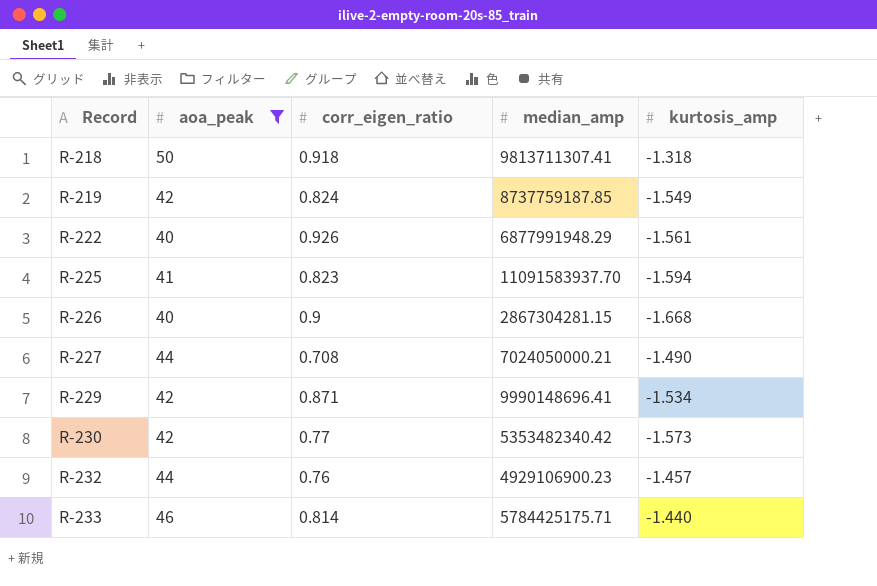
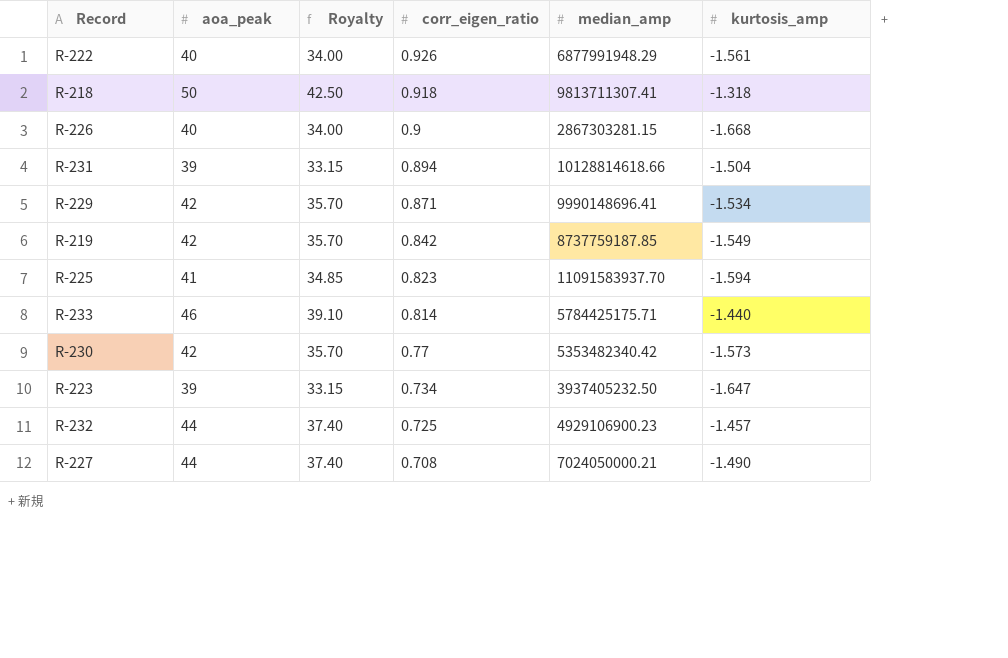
filter: aoa_peak != 39 -> none
row order: Record ascending -> corr_eigen_ratio descending
column Royalty | formula: none -> [aoa_peak] * 0.85
R-226 | median_amp: 2867304281.15 -> 2867303281.15
R-219 | corr_eigen_ratio: 0.824 -> 0.842
R-232 | corr_eigen_ratio: 0.76 -> 0.725

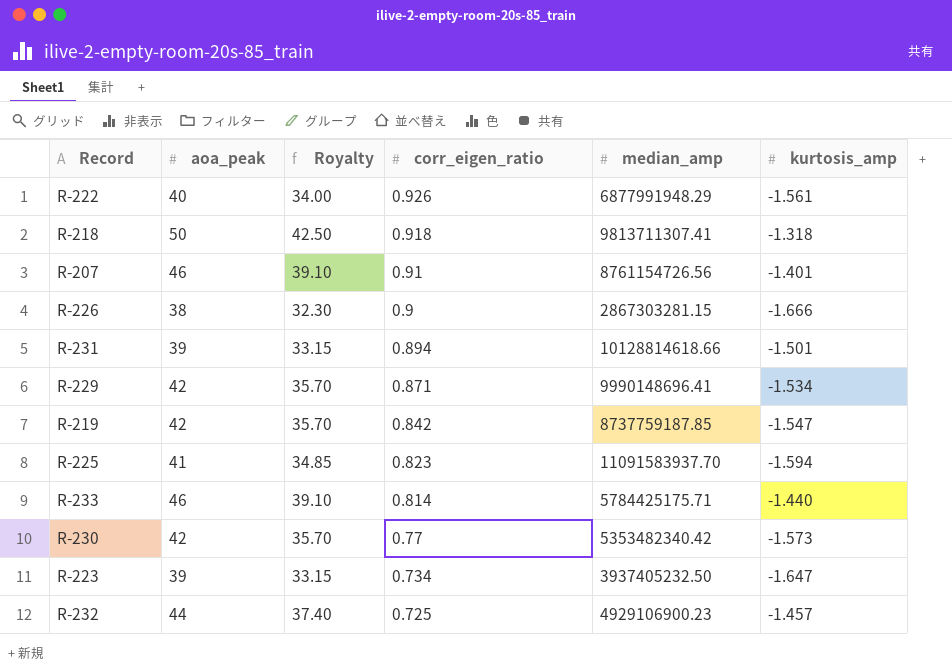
row R-227: 44 | 37.40 | 0.708 | 7024050000.21 | -1.490 -> none
row R-207: none -> 46 | 39.10 | 0.91 | 8761154726.56 | -1.401
R-226 | aoa_peak: 40 -> 38
R-226 | Royalty: 34.00 -> 32.30
R-226 | kurtosis_amp: -1.668 -> -1.666
R-231 | kurtosis_amp: -1.504 -> -1.501
R-219 | kurtosis_amp: -1.549 -> -1.547

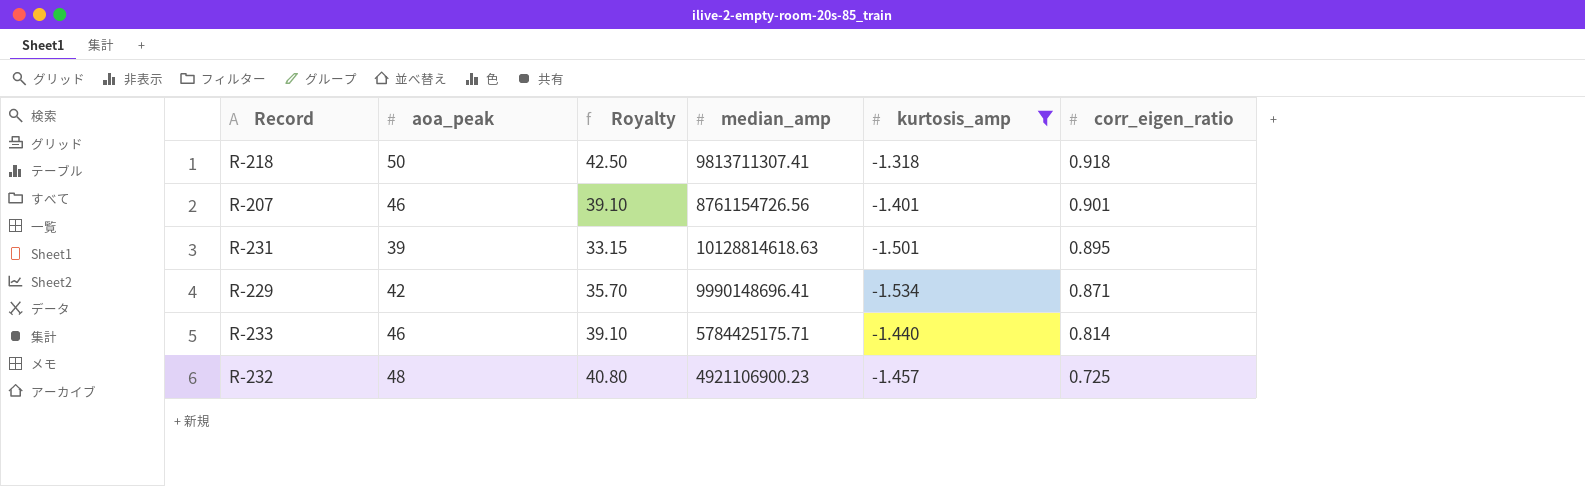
filter: none -> kurtosis_amp >= -1.534
column corr_eigen_ratio | position: 4 -> 6
R-207 | corr_eigen_ratio: 0.91 -> 0.901
R-231 | median_amp: 10128814618.66 -> 10128814618.63
R-231 | corr_eigen_ratio: 0.894 -> 0.895
R-232 | aoa_peak: 44 -> 48
R-232 | Royalty: 37.40 -> 40.80
R-232 | median_amp: 4929106900.23 -> 4921106900.23

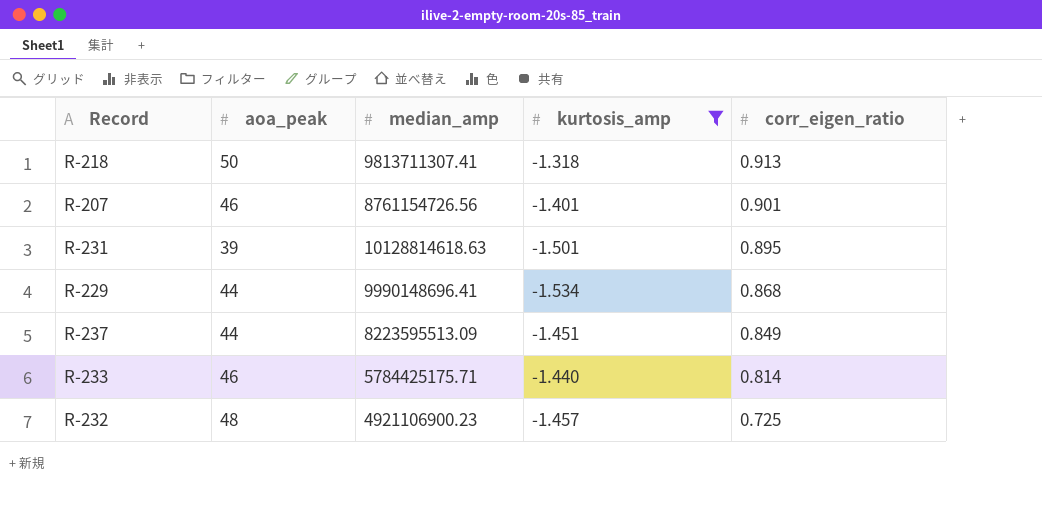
column Royalty | formula: [aoa_peak] * 0.85 -> none
R-218 | corr_eigen_ratio: 0.918 -> 0.913
R-229 | aoa_peak: 42 -> 44
R-229 | corr_eigen_ratio: 0.871 -> 0.868
row R-237: none -> 44 | 8223595513.09 | -1.451 | 0.849

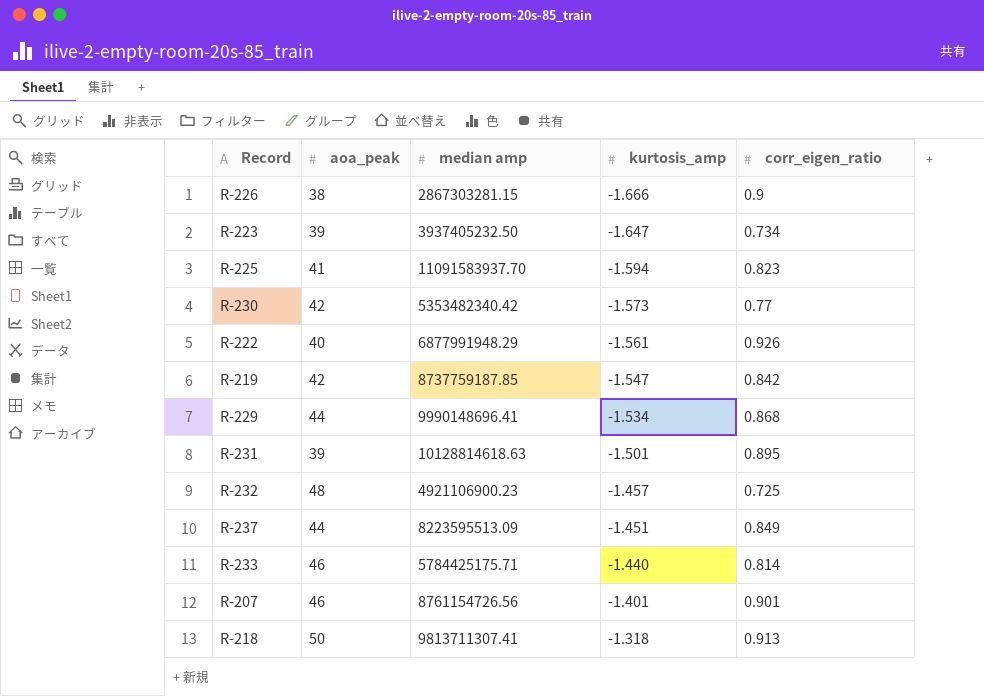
filter: kurtosis_amp >= -1.534 -> none
row order: corr_eigen_ratio descending -> kurtosis_amp ascending
column name: median_amp -> median amp

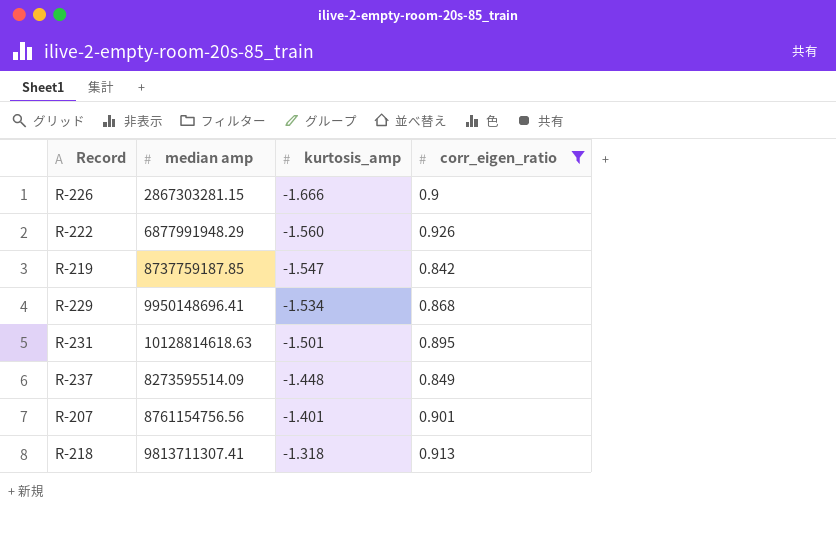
filter: none -> corr_eigen_ratio >= 0.842
column aoa_peak | position: 2 -> none
R-222 | kurtosis_amp: -1.561 -> -1.560
R-229 | median amp: 9990148696.41 -> 9950148696.41
R-237 | median amp: 8223595513.09 -> 8273595514.09
R-237 | kurtosis_amp: -1.451 -> -1.448
R-207 | median amp: 8761154726.56 -> 8761154756.56

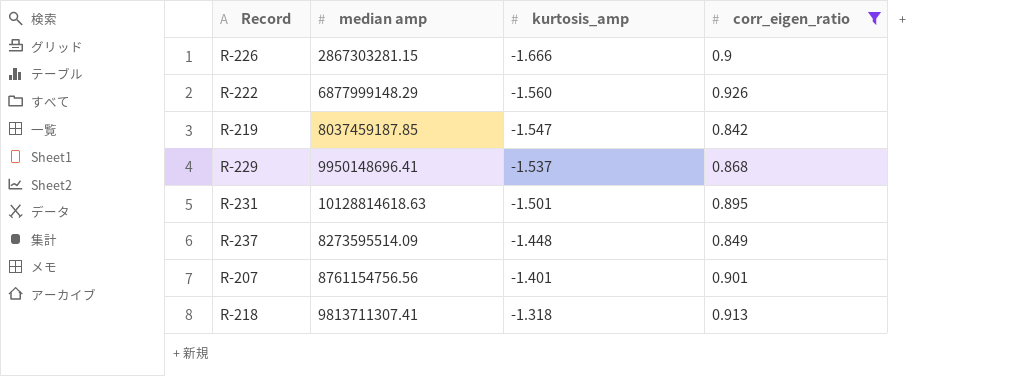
R-222 | median amp: 6877991948.29 -> 6877999148.29
R-219 | median amp: 8737759187.85 -> 8037459187.85
R-229 | kurtosis_amp: -1.534 -> -1.537

